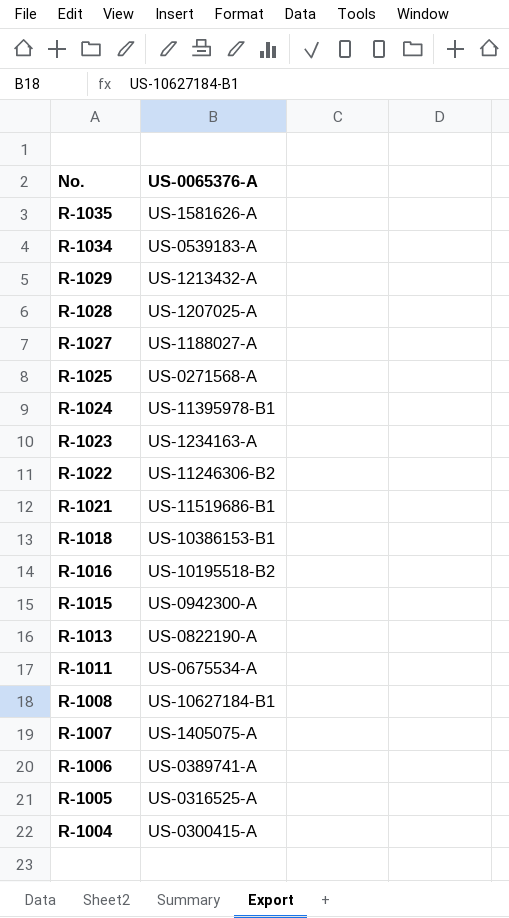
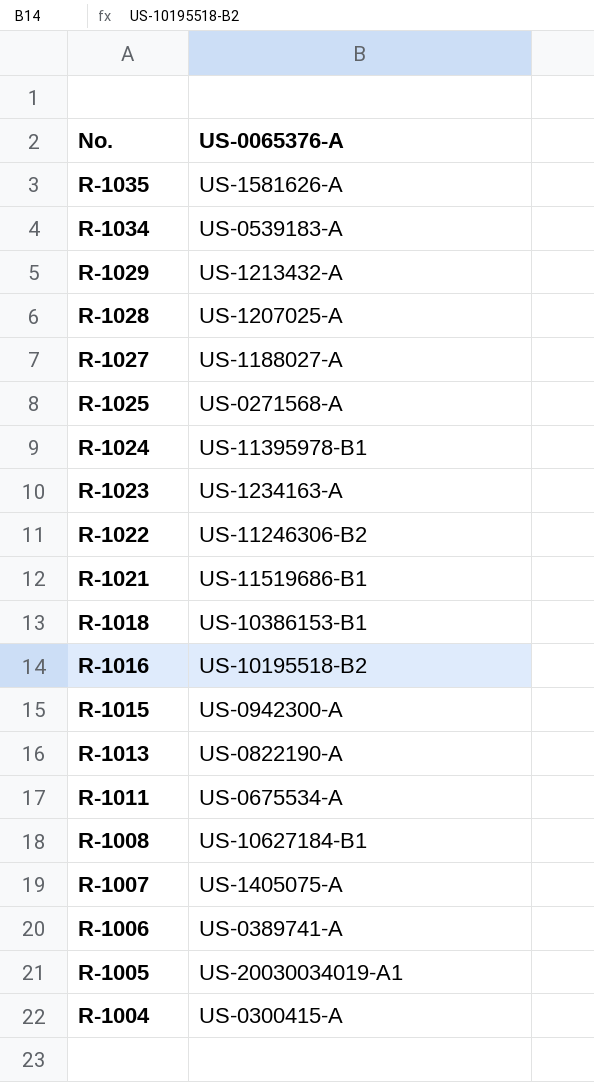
R-1005 | US-0065376-A: US-0316525-A -> US-20030034019-A1

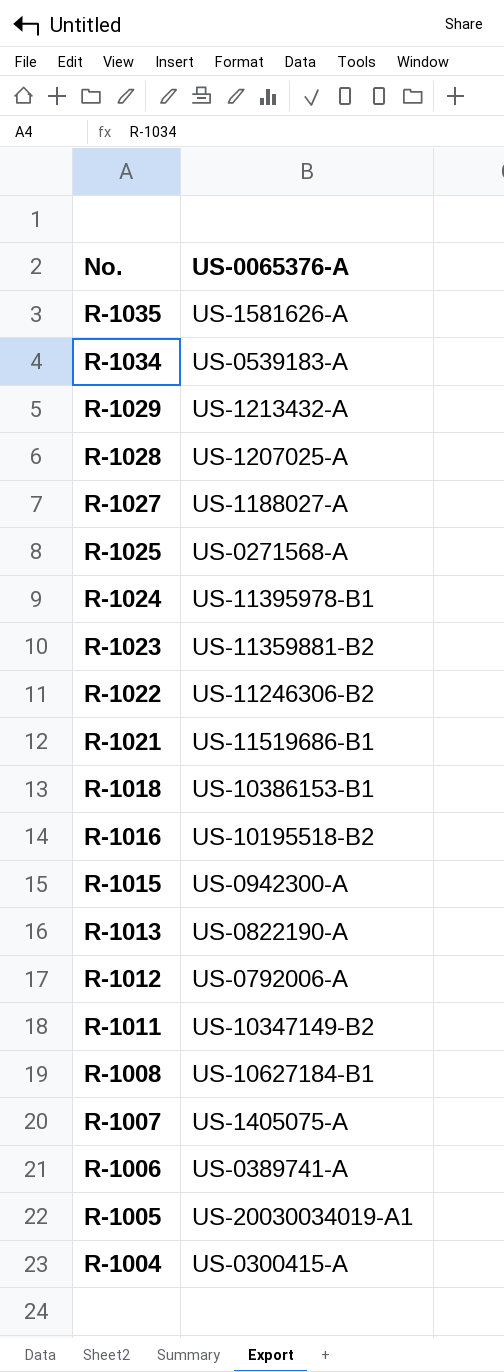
R-1023 | US-0065376-A: US-1234163-A -> US-11359881-B2
row R-1012: none -> US-0792006-A
R-1011 | US-0065376-A: US-0675534-A -> US-10347149-B2

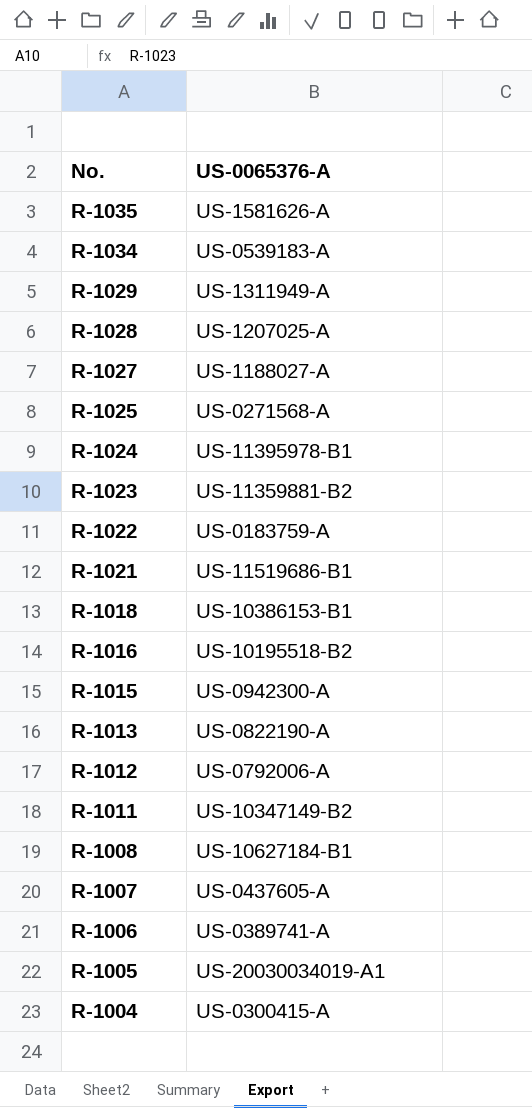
R-1029 | US-0065376-A: US-1213432-A -> US-1311949-A
R-1022 | US-0065376-A: US-11246306-B2 -> US-0183759-A
R-1007 | US-0065376-A: US-1405075-A -> US-0437605-A

